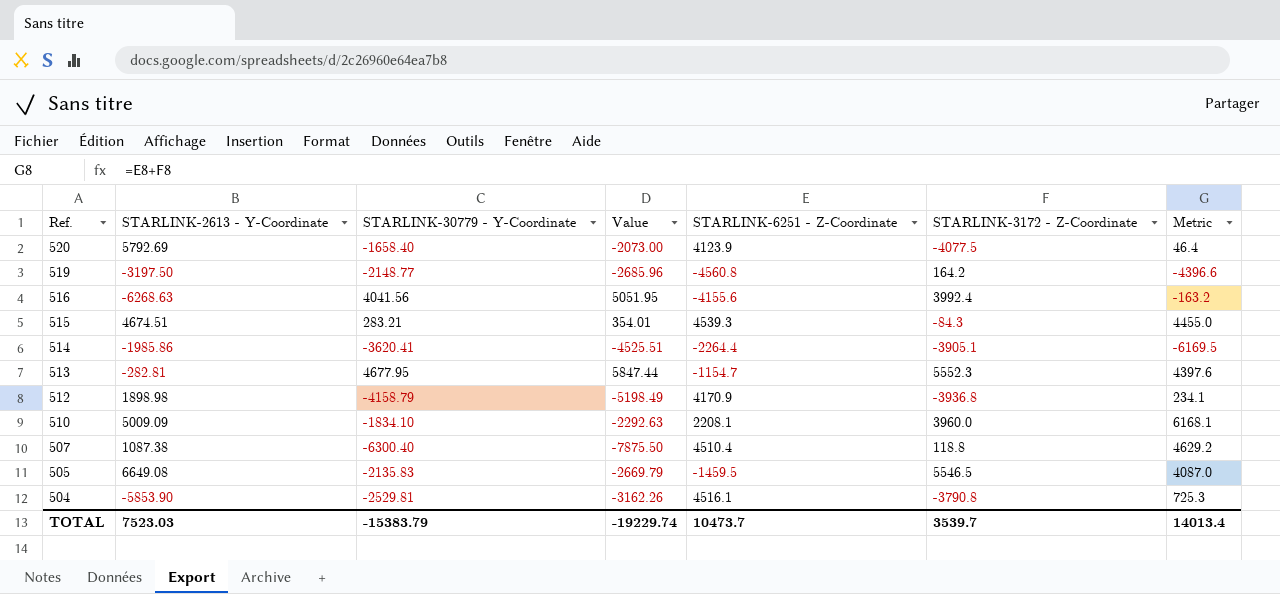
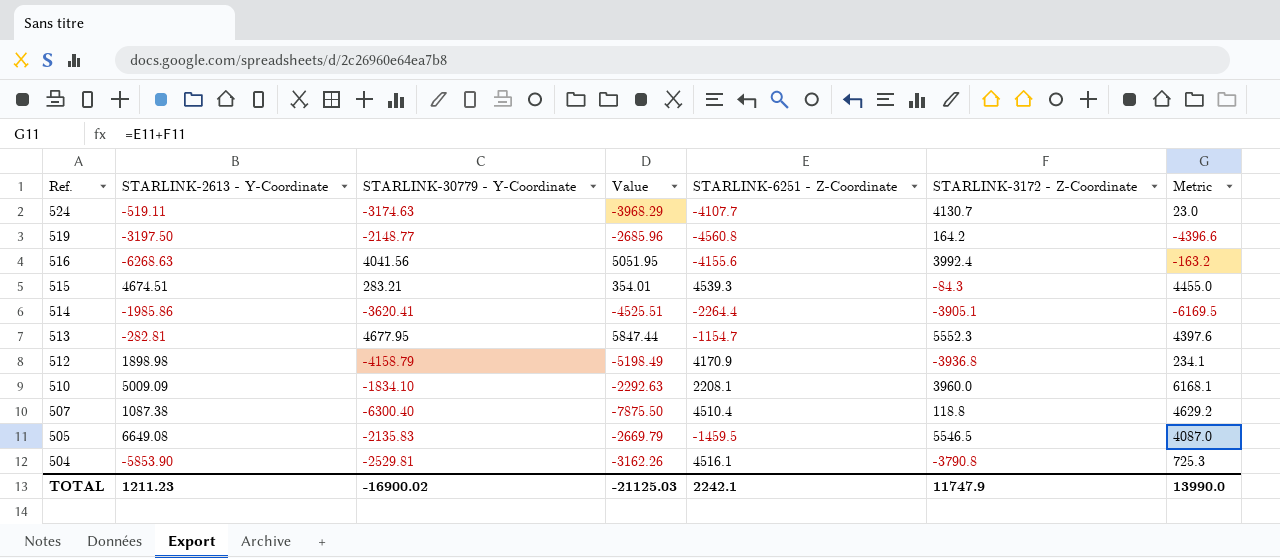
row 520: 5792.69 | -1658.40 | -2073.00 | 4123.9 | -4077.5 | 46.4 -> none
row 524: none -> -519.11 | -3174.63 | -3968.29 | -4107.7 | 4130.7 | 23.0
TOTAL | STARLINK-2613 - Y-Coordinate: 7523.03 -> 1211.23
TOTAL | STARLINK-30779 - Y-Coordinate: -15383.79 -> -16900.02
TOTAL | Value: -19229.74 -> -21125.03
TOTAL | STARLINK-6251 - Z-Coordinate: 10473.7 -> 2242.1
TOTAL | STARLINK-3172 - Z-Coordinate: 3539.7 -> 11747.9
TOTAL | Metric: 14013.4 -> 13990.0

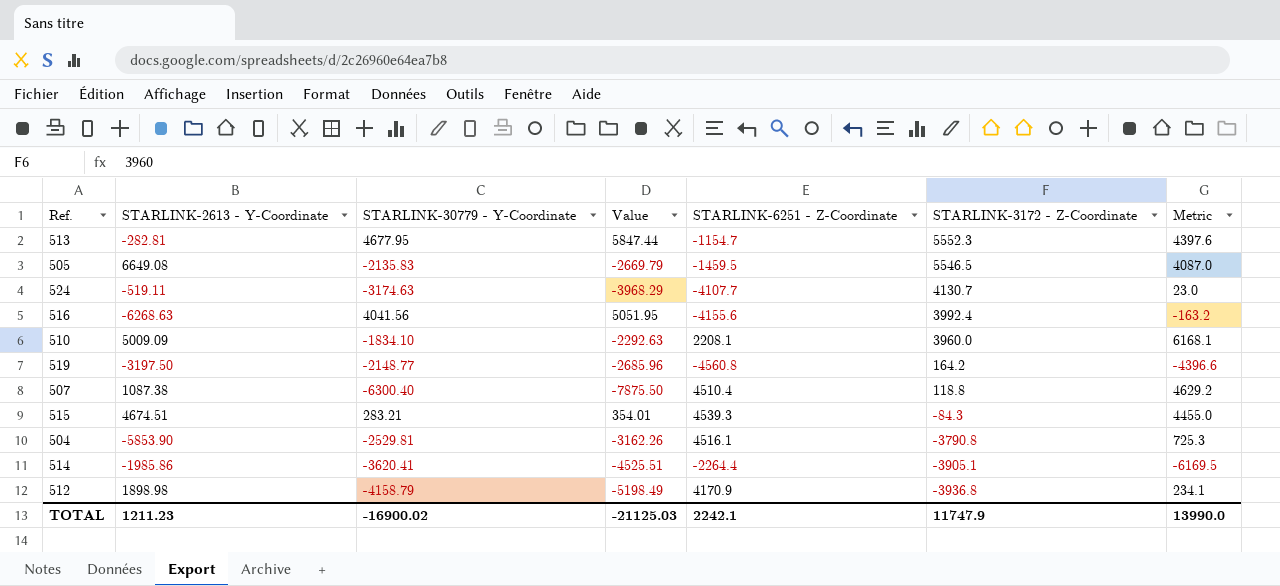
row order: Ref. descending -> STARLINK-3172 - Z-Coordinate descending

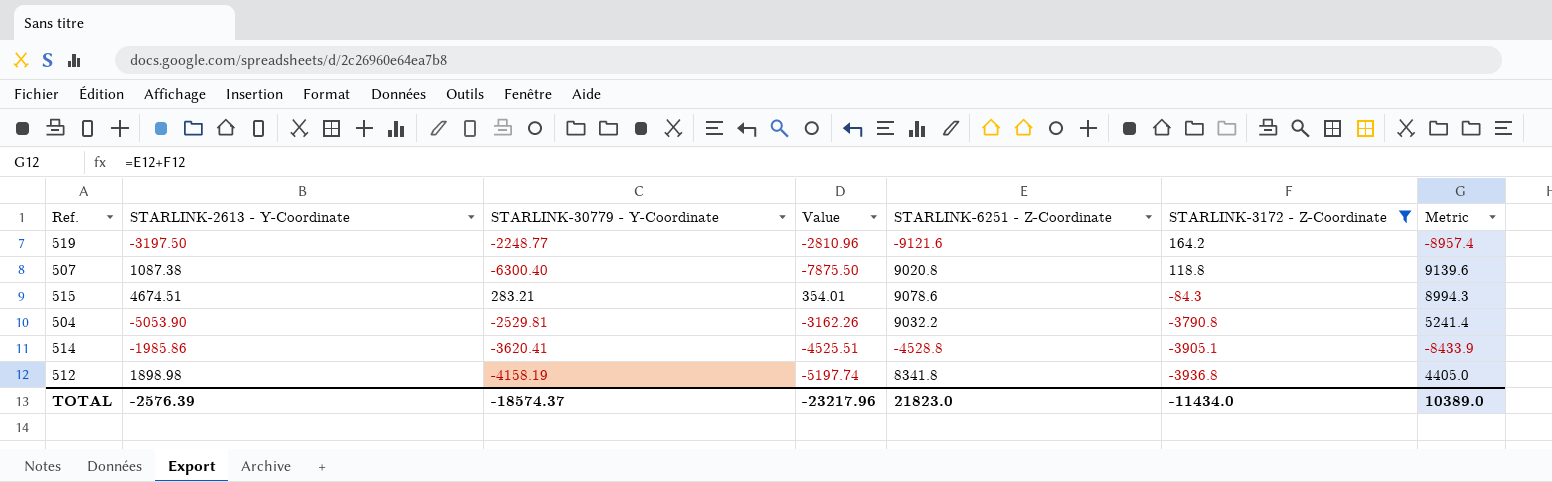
filter: none -> STARLINK-3172 - Z-Coordinate <= 164.2
519 | STARLINK-30779 - Y-Coordinate: -2148.77 -> -2248.77
519 | Value: -2685.96 -> -2810.96
519 | STARLINK-6251 - Z-Coordinate: -4560.8 -> -9121.6
519 | Metric: -4396.6 -> -8957.4
507 | STARLINK-6251 - Z-Coordinate: 4510.4 -> 9020.8
507 | Metric: 4629.2 -> 9139.6
515 | STARLINK-6251 - Z-Coordinate: 4539.3 -> 9078.6
515 | Metric: 4455.0 -> 8994.3
504 | STARLINK-2613 - Y-Coordinate: -5853.90 -> -5053.90
504 | STARLINK-6251 - Z-Coordinate: 4516.1 -> 9032.2
504 | Metric: 725.3 -> 5241.4
514 | STARLINK-6251 - Z-Coordinate: -2264.4 -> -4528.8
514 | Metric: -6169.5 -> -8433.9
512 | STARLINK-30779 - Y-Coordinate: -4158.79 -> -4158.19
512 | Value: -5198.49 -> -5197.74
512 | STARLINK-6251 - Z-Coordinate: 4170.9 -> 8341.8
512 | Metric: 234.1 -> 4405.0
TOTAL | STARLINK-2613 - Y-Coordinate: 1211.23 -> -2576.39
TOTAL | STARLINK-30779 - Y-Coordinate: -16900.02 -> -18574.37
TOTAL | Value: -21125.03 -> -23217.96
TOTAL | STARLINK-6251 - Z-Coordinate: 2242.1 -> 21823.0
TOTAL | STARLINK-3172 - Z-Coordinate: 11747.9 -> -11434.0
TOTAL | Metric: 13990.0 -> 10389.0

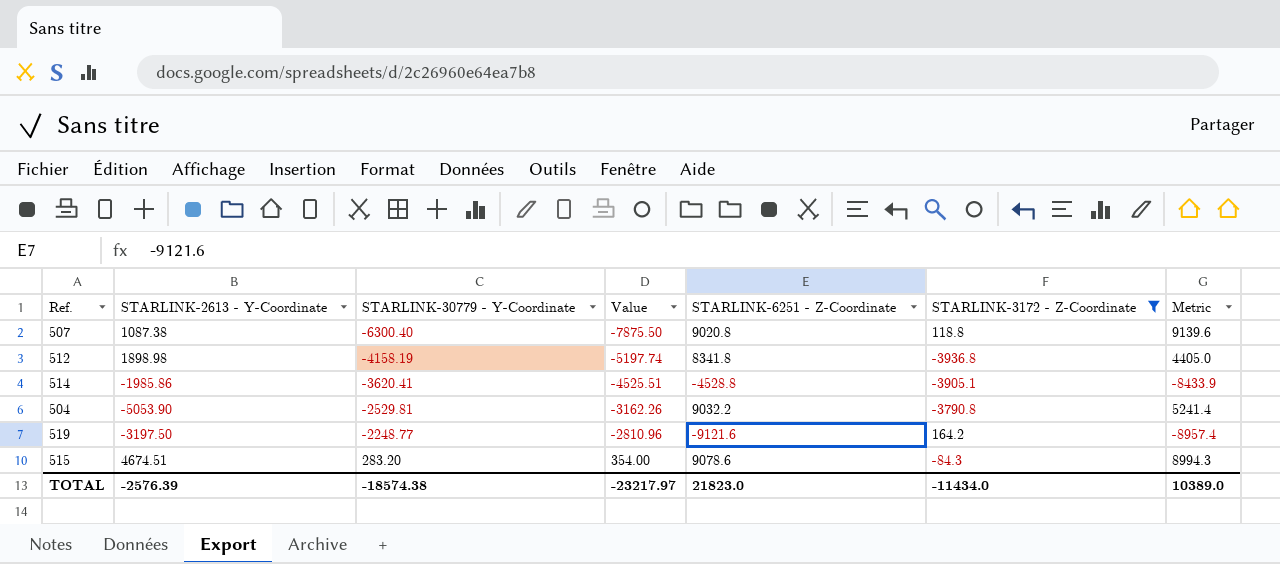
row order: STARLINK-3172 - Z-Coordinate descending -> STARLINK-30779 - Y-Coordinate ascending
515 | STARLINK-30779 - Y-Coordinate: 283.21 -> 283.20
515 | Value: 354.01 -> 354.00
TOTAL | STARLINK-30779 - Y-Coordinate: -18574.37 -> -18574.38
TOTAL | Value: -23217.96 -> -23217.97

